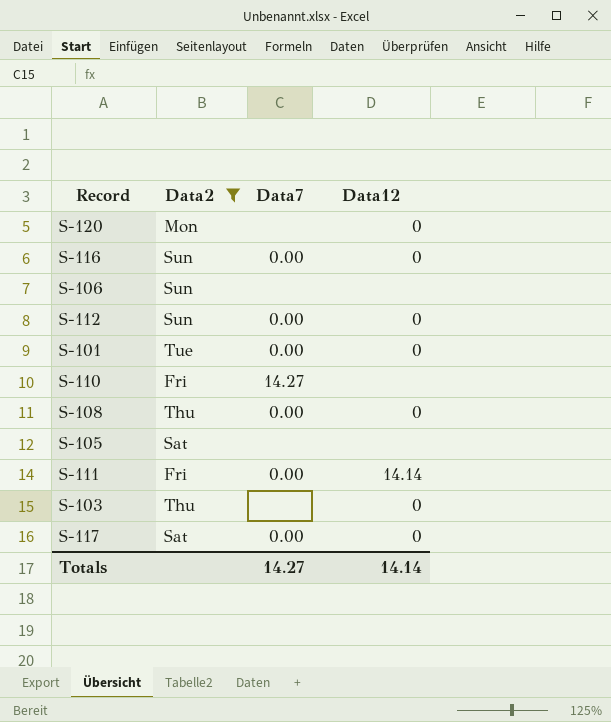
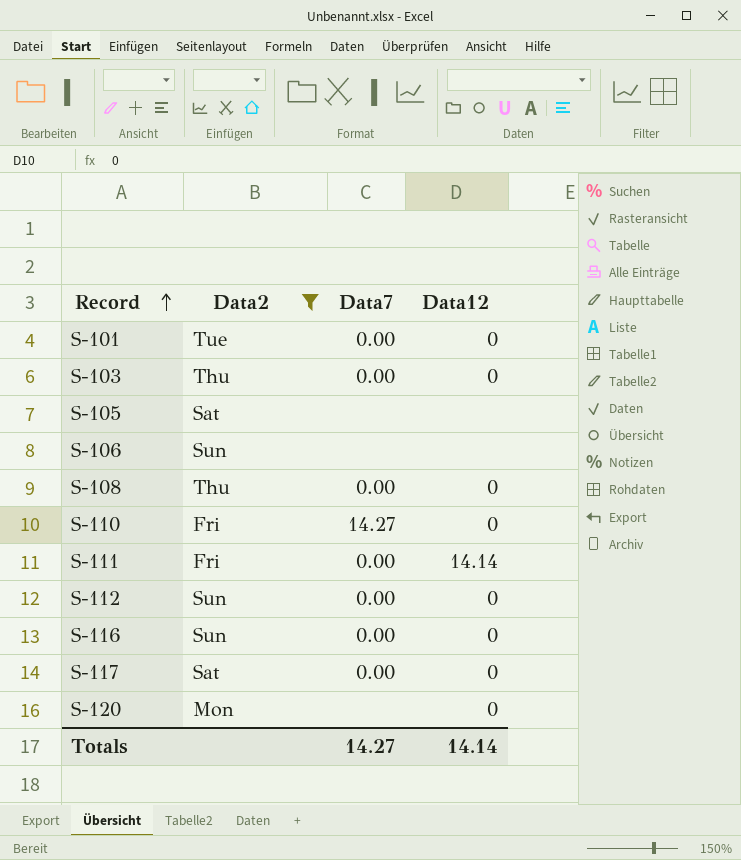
row order: none -> Record ascending
S-103 | Data7: none -> 0.00
S-110 | Data12: none -> 0

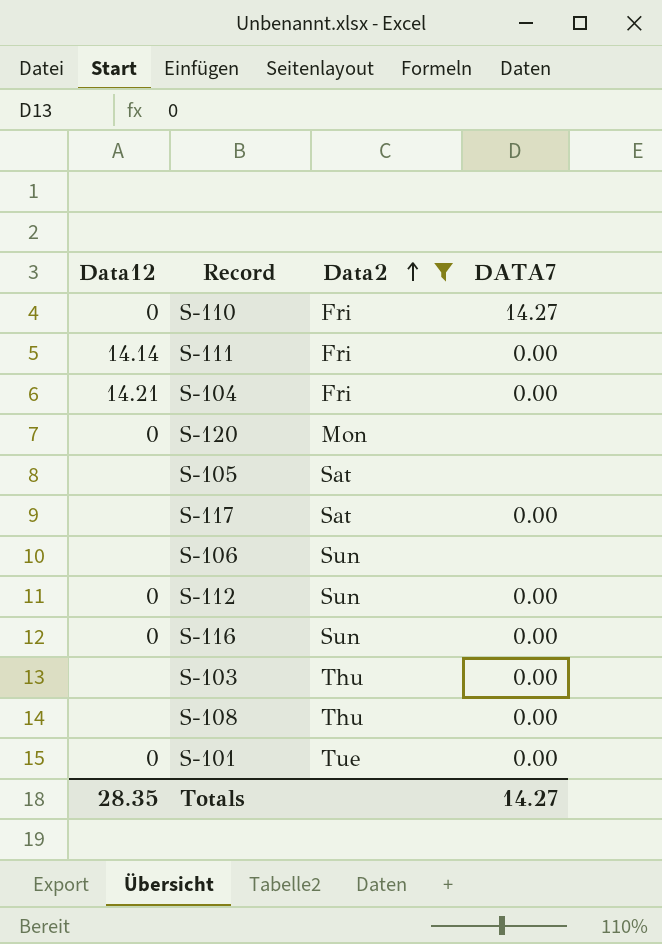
row order: Record ascending -> Data2 ascending
column Data12 | position: 4 -> 1
column name: Data7 -> DATA7
row S-104: none -> 14.21 | Fri | 0.00
S-117 | Data12: 0 -> none
S-103 | Data12: 0 -> none
S-108 | Data12: 0 -> none
Totals | Data12: 14.14 -> 28.35

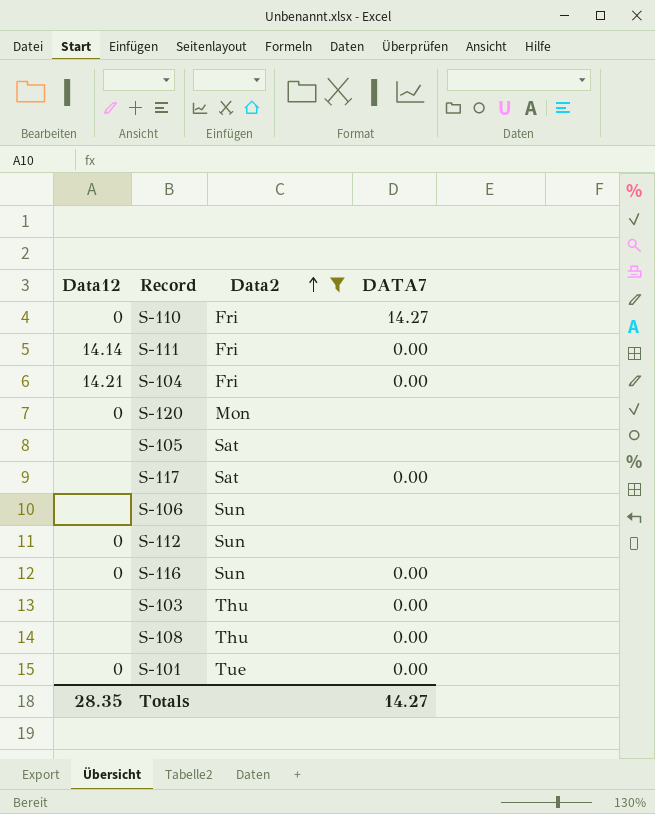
S-112 | DATA7: 0.00 -> none

